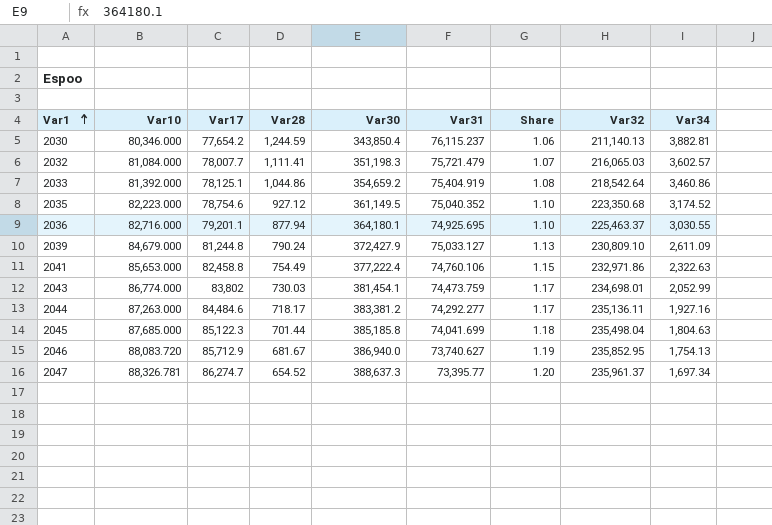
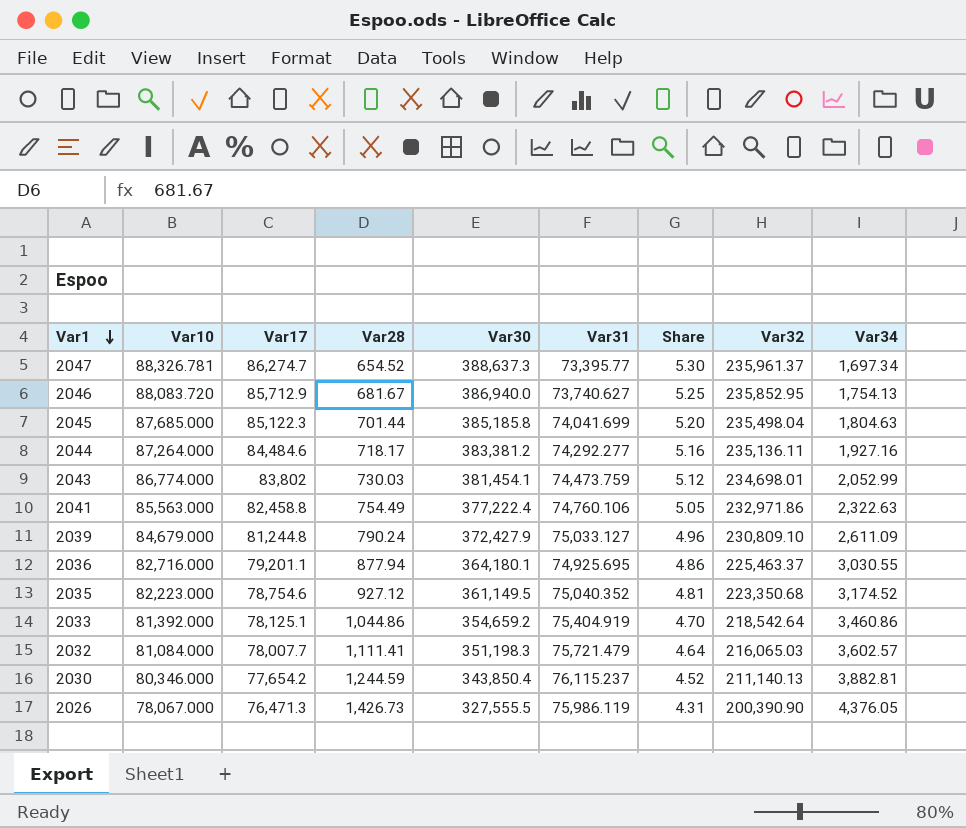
row order: Var1 ascending -> Var1 descending
column Share | formula: [Var10] / [Var31] -> [Var30] / [Var31]
2044 | Var10: 87,263.000 -> 87,264.000
2041 | Var10: 85,653.000 -> 85,563.000
row 2026: none -> 78,067.000 | 76,471.3 | 1,426.73 | 327,555.5 | 75,986.119 | 4.31 | 200,390.90 | 4,376.05

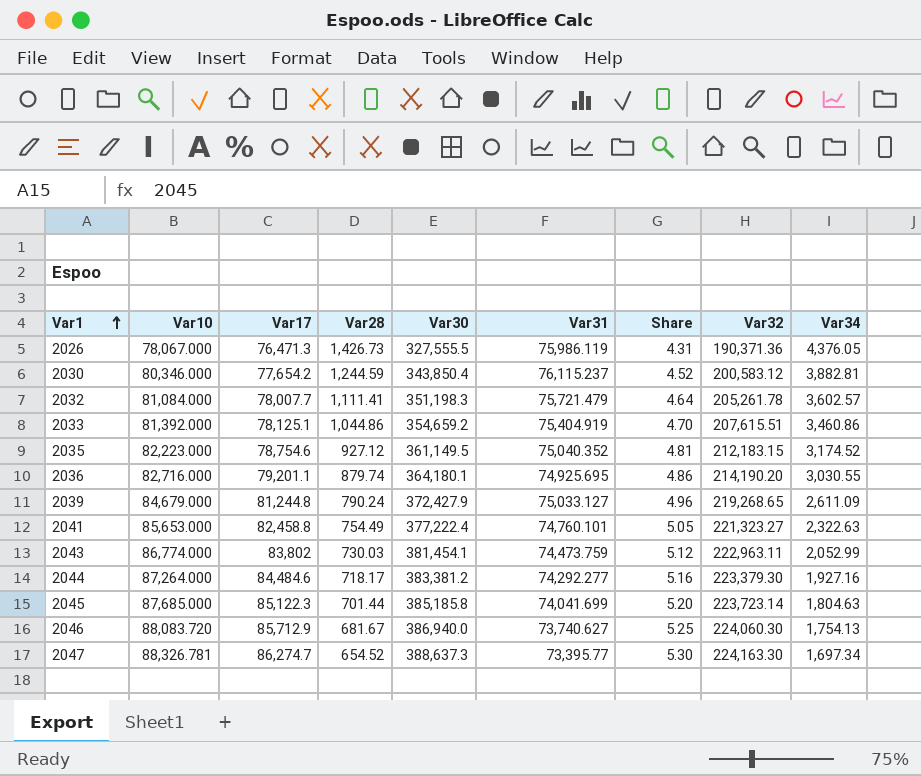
row order: Var1 descending -> Var1 ascending
2026 | Var32: 200,390.90 -> 190,371.36
2030 | Var32: 211,140.13 -> 200,583.12
2032 | Var32: 216,065.03 -> 205,261.78
2033 | Var32: 218,542.64 -> 207,615.51
2035 | Var32: 223,350.68 -> 212,183.15
2036 | Var28: 877.94 -> 879.74
2036 | Var32: 225,463.37 -> 214,190.20
2039 | Var32: 230,809.10 -> 219,268.65
2041 | Var10: 85,563.000 -> 85,653.000
2041 | Var31: 74,760.106 -> 74,760.101
2041 | Var32: 232,971.86 -> 221,323.27
2043 | Var32: 234,698.01 -> 222,963.11
2044 | Var32: 235,136.11 -> 223,379.30
2045 | Var32: 235,498.04 -> 223,723.14
2046 | Var32: 235,852.95 -> 224,060.30
2047 | Var32: 235,961.37 -> 224,163.30

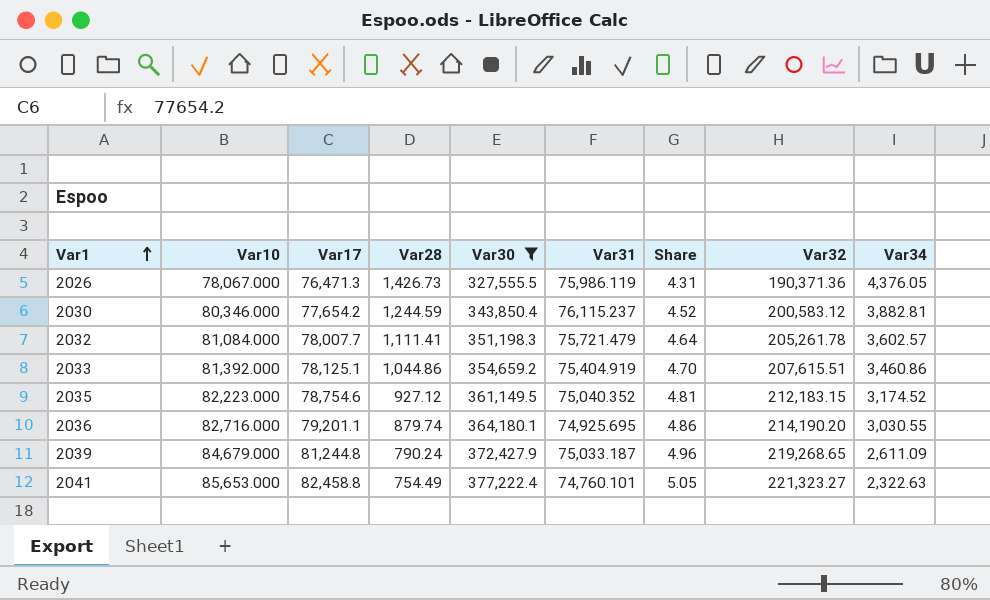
filter: none -> Var30 <= 377,222.4
2039 | Var31: 75,033.127 -> 75,033.187

